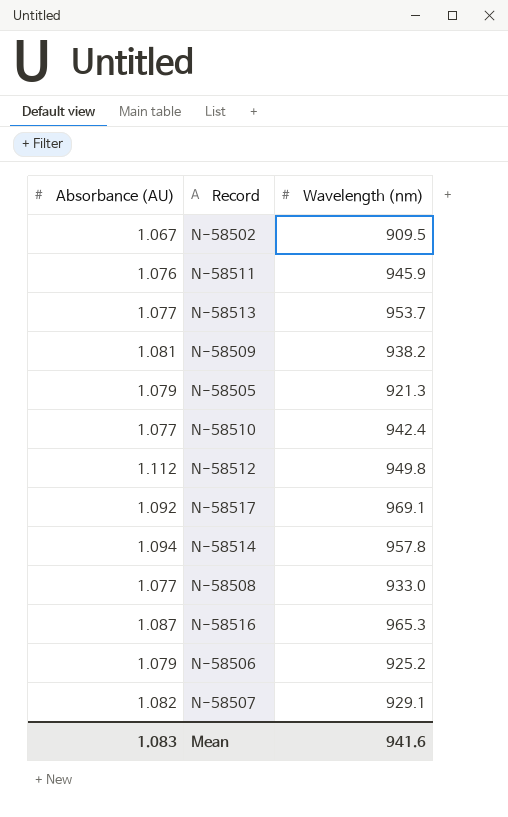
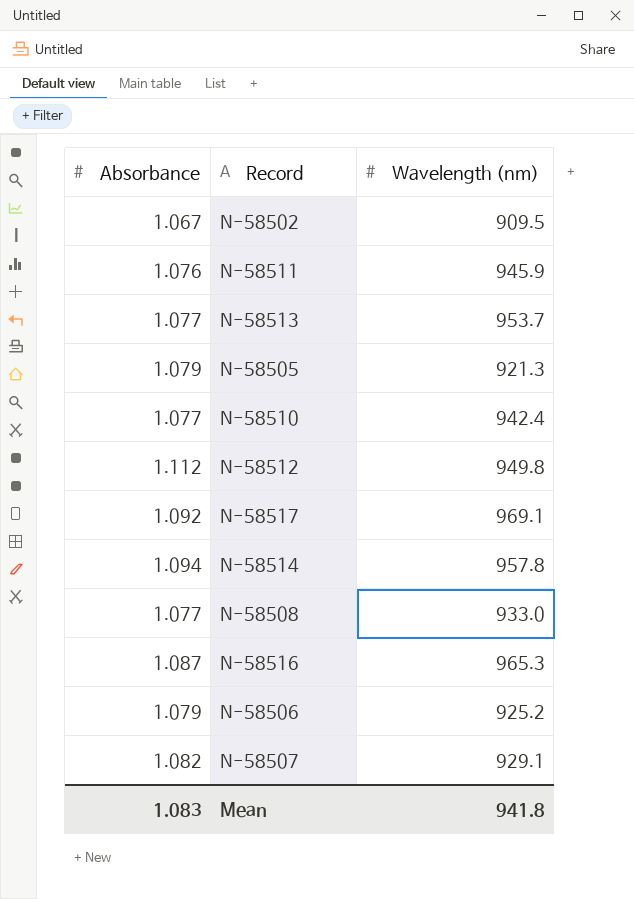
column name: Absorbance (AU) -> Absorbance
row N-58509: 1.081 | 938.2 -> none
Mean | Wavelength (nm): 941.6 -> 941.8

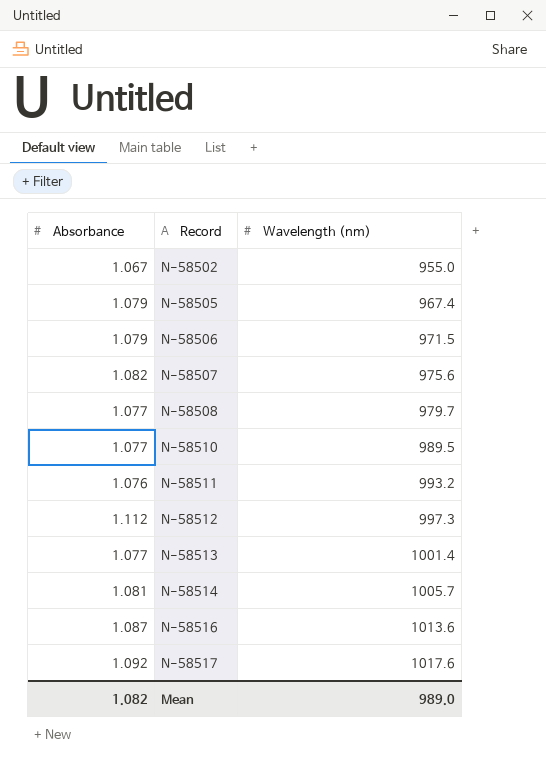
row order: none -> Record ascending
N-58502 | Wavelength (nm): 909.5 -> 955.0
N-58505 | Wavelength (nm): 921.3 -> 967.4
N-58506 | Wavelength (nm): 925.2 -> 971.5
N-58507 | Wavelength (nm): 929.1 -> 975.6
N-58508 | Wavelength (nm): 933.0 -> 979.7
N-58510 | Wavelength (nm): 942.4 -> 989.5
N-58511 | Wavelength (nm): 945.9 -> 993.2
N-58512 | Wavelength (nm): 949.8 -> 997.3
N-58513 | Wavelength (nm): 953.7 -> 1001.4
N-58514 | Absorbance: 1.094 -> 1.081
N-58514 | Wavelength (nm): 957.8 -> 1005.7
N-58516 | Wavelength (nm): 965.3 -> 1013.6
N-58517 | Wavelength (nm): 969.1 -> 1017.6
Mean | Absorbance: 1.083 -> 1.082
Mean | Wavelength (nm): 941.8 -> 989.0

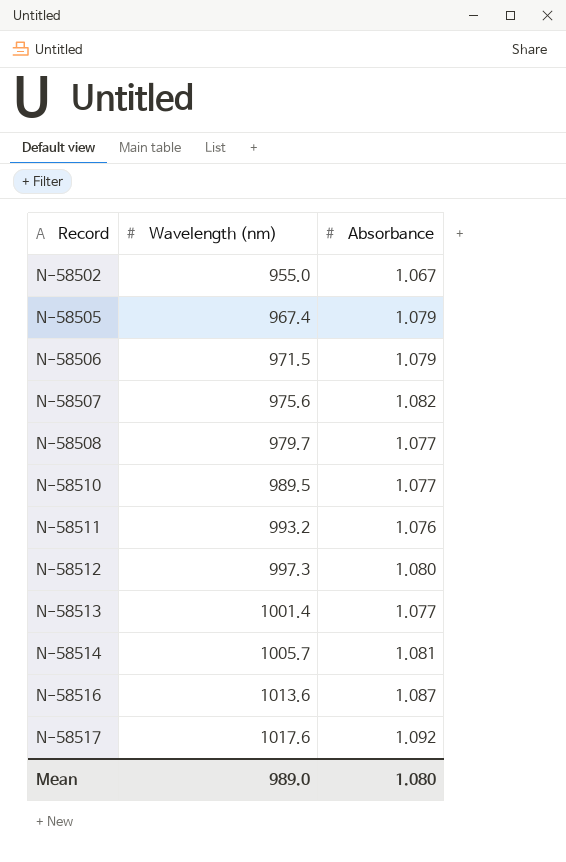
column Absorbance | position: 1 -> 3
N-58512 | Absorbance: 1.112 -> 1.080
Mean | Absorbance: 1.082 -> 1.080

